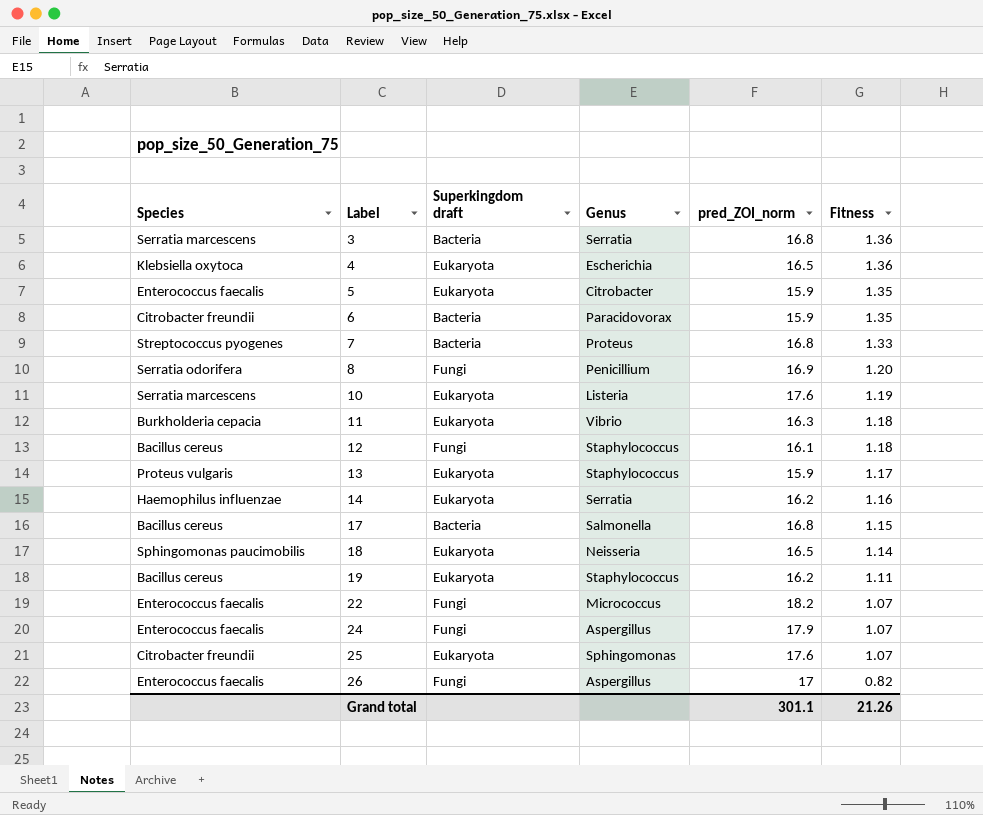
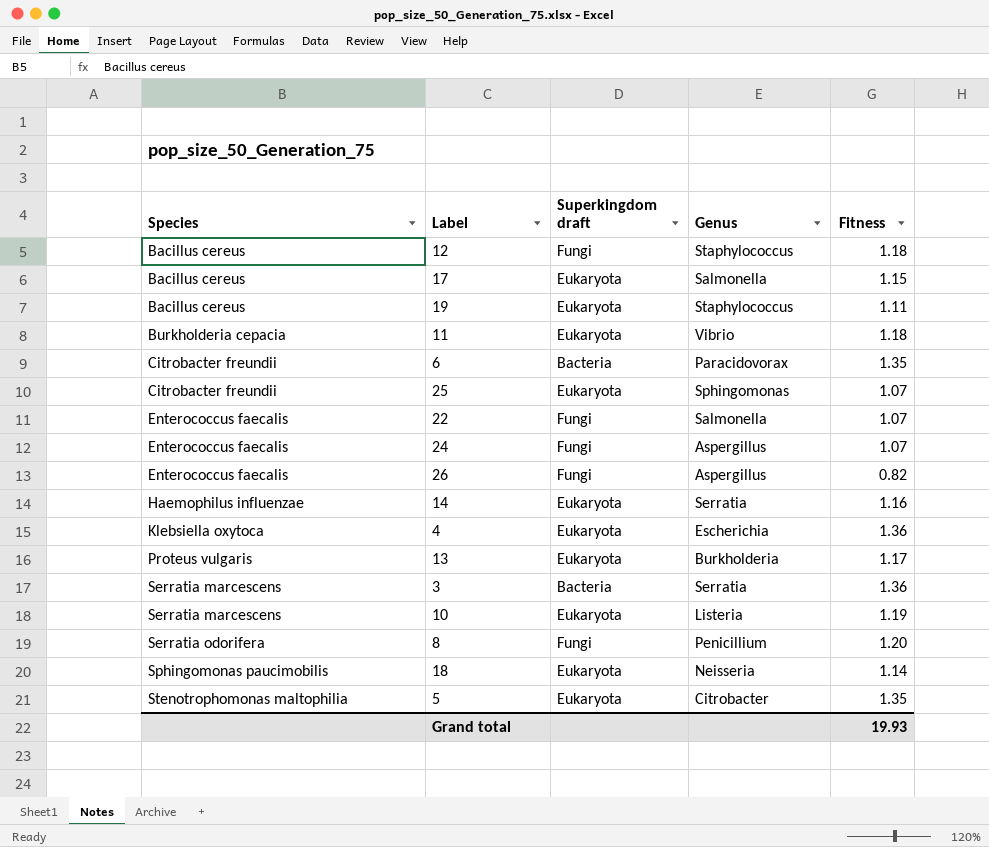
row order: Label ascending -> Species ascending
column pred_ZOI_norm | position: 5 -> none
row 7: Streptococcus pyogenes | Bacteria | Proteus | 16.8 | 1.33 -> none
17 | Superkingdom draft: Bacteria -> Eukaryota
22 | Genus: Micrococcus -> Salmonella
13 | Genus: Staphylococcus -> Burkholderia
5 | Species: Enterococcus faecalis -> Stenotrophomonas maltophilia
Grand total | Fitness: 21.26 -> 19.93

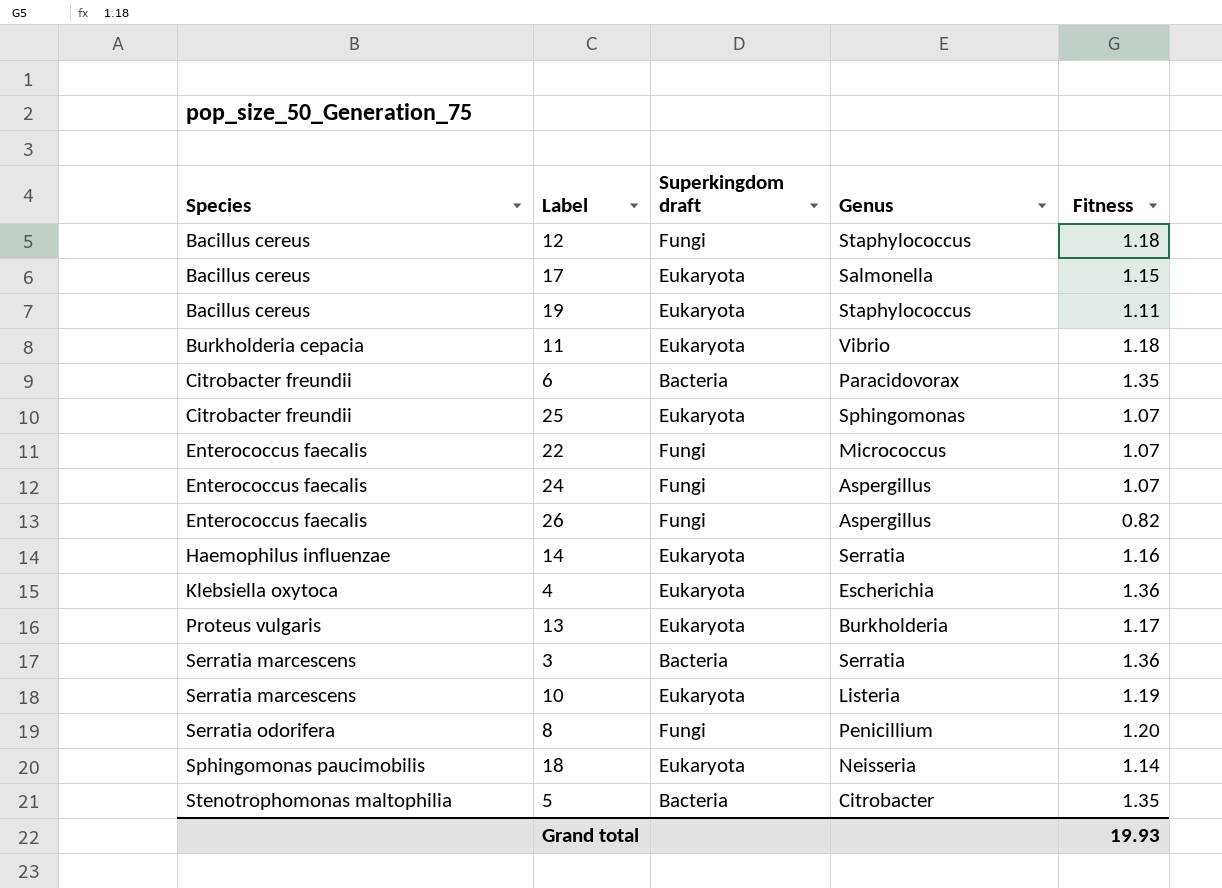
22 | Genus: Salmonella -> Micrococcus
5 | Superkingdom draft: Eukaryota -> Bacteria

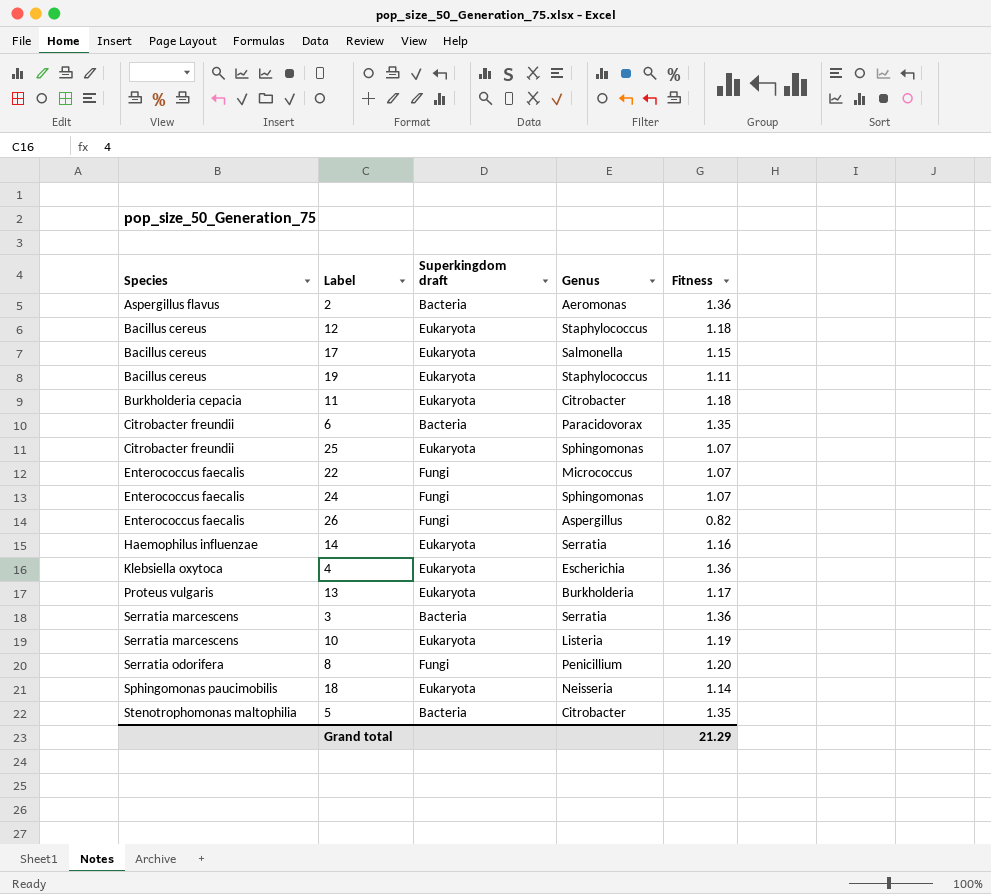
row 2: none -> Aspergillus flavus | Bacteria | Aeromonas | 1.36
12 | Superkingdom draft: Fungi -> Eukaryota
11 | Genus: Vibrio -> Citrobacter
24 | Genus: Aspergillus -> Sphingomonas
Grand total | Fitness: 19.93 -> 21.29

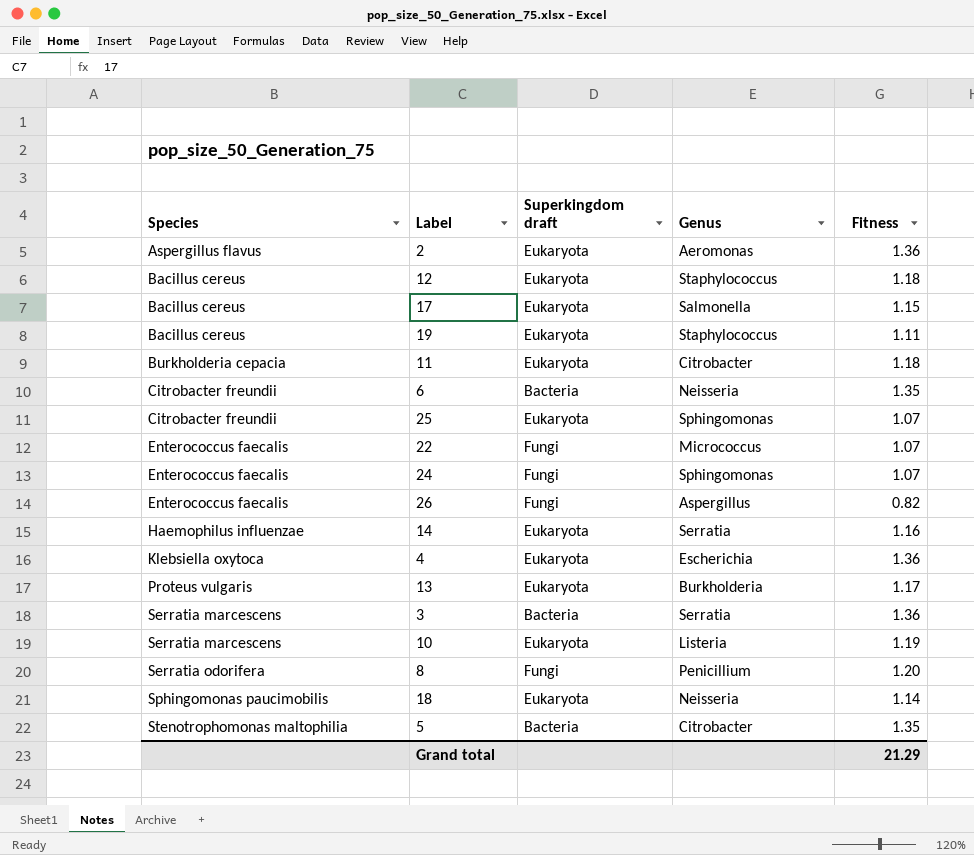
2 | Superkingdom draft: Bacteria -> Eukaryota
6 | Genus: Paracidovorax -> Neisseria

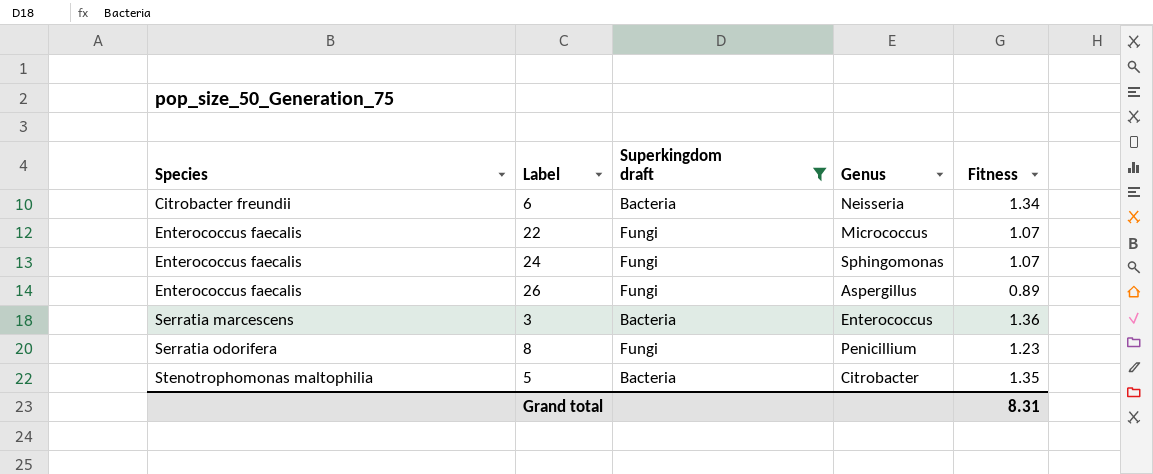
filter: none -> Superkingdom draft != Eukaryota
6 | Fitness: 1.35 -> 1.34
26 | Fitness: 0.82 -> 0.89
3 | Genus: Serratia -> Enterococcus
8 | Fitness: 1.20 -> 1.23
Grand total | Fitness: 21.29 -> 8.31

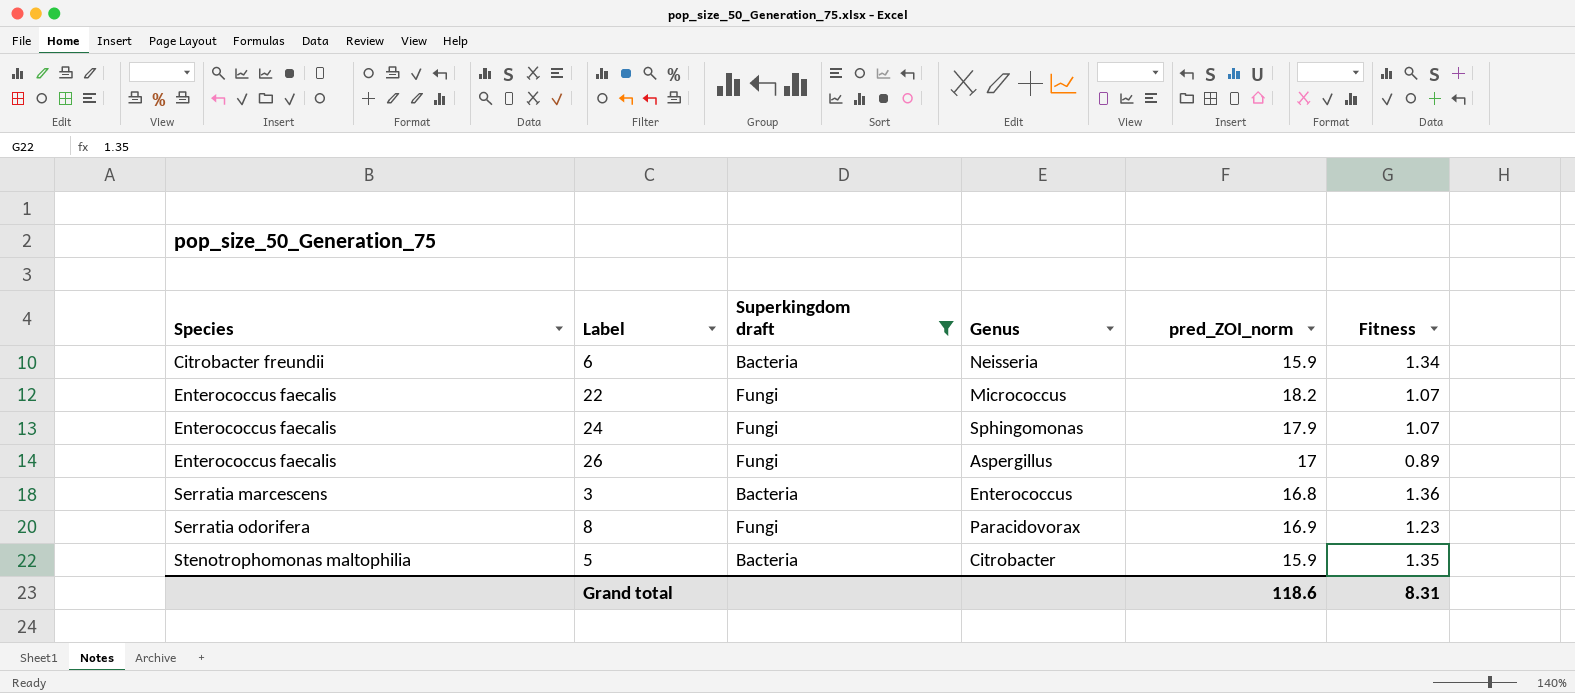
column pred_ZOI_norm | position: none -> 5
8 | Genus: Penicillium -> Paracidovorax

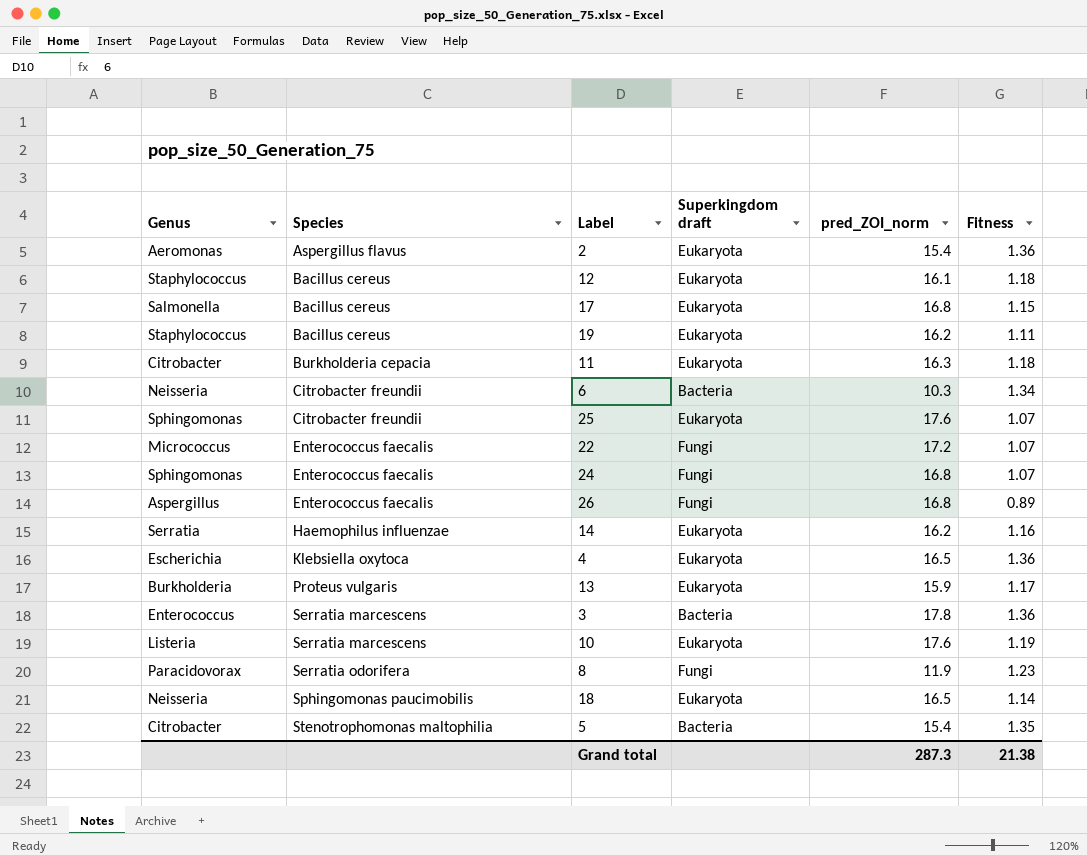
filter: Superkingdom draft != Eukaryota -> none
column Genus | position: 4 -> 1
6 | pred_ZOI_norm: 15.9 -> 10.3
22 | pred_ZOI_norm: 18.2 -> 17.2
24 | pred_ZOI_norm: 17.9 -> 16.8
26 | pred_ZOI_norm: 17 -> 16.8
3 | pred_ZOI_norm: 16.8 -> 17.8
8 | pred_ZOI_norm: 16.9 -> 11.9
5 | pred_ZOI_norm: 15.9 -> 15.4
Grand total | pred_ZOI_norm: 118.6 -> 287.3
Grand total | Fitness: 8.31 -> 21.38

